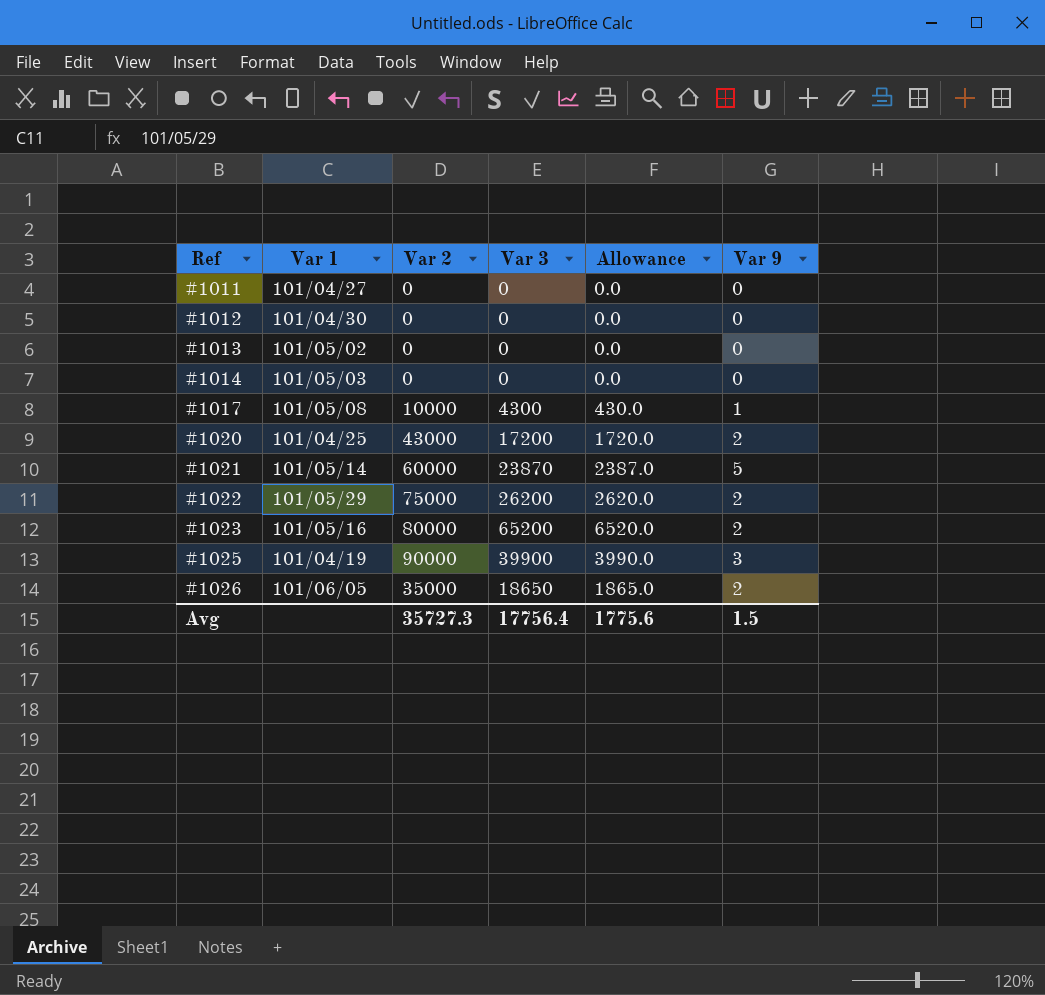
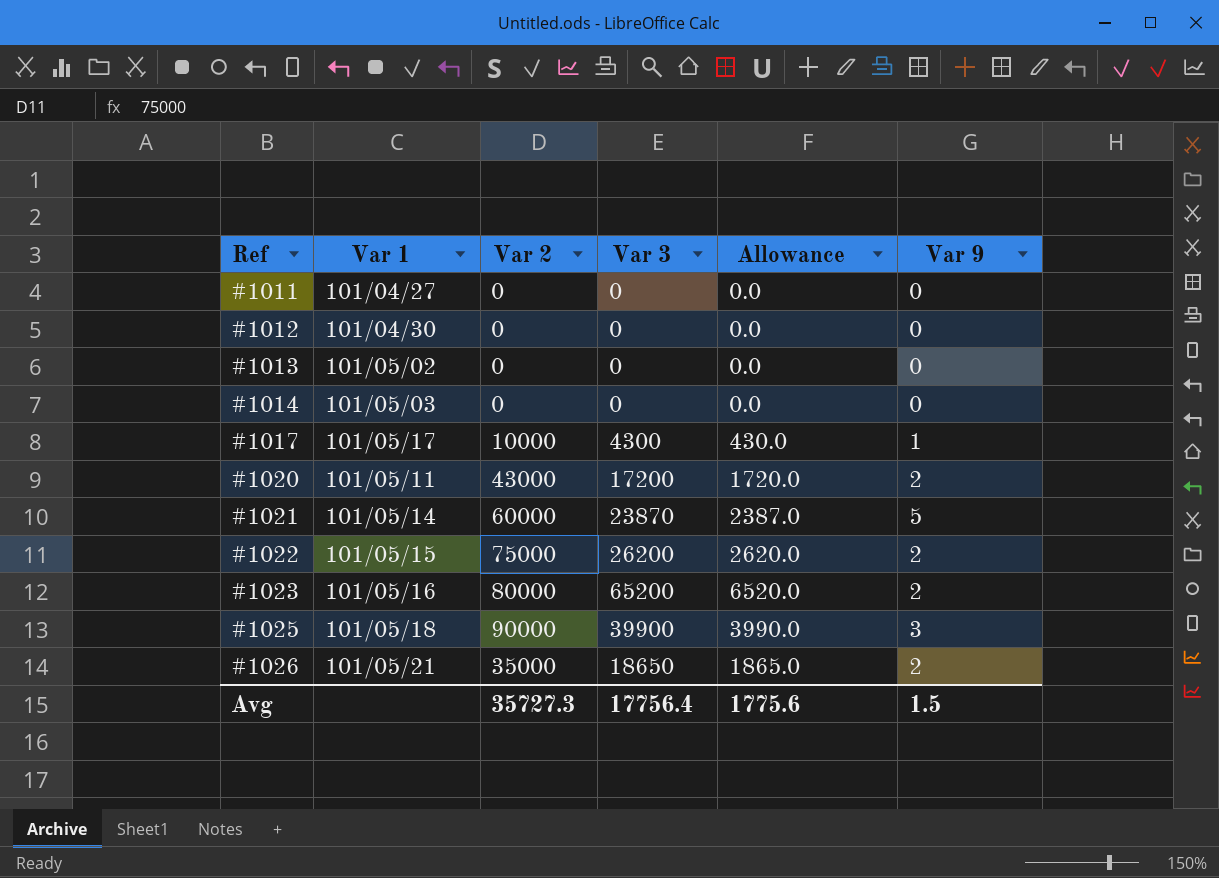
#1017 | Var 1: 101/05/08 -> 101/05/17
#1020 | Var 1: 101/04/25 -> 101/05/11
#1022 | Var 1: 101/05/29 -> 101/05/15
#1025 | Var 1: 101/04/19 -> 101/05/18
#1026 | Var 1: 101/06/05 -> 101/05/21

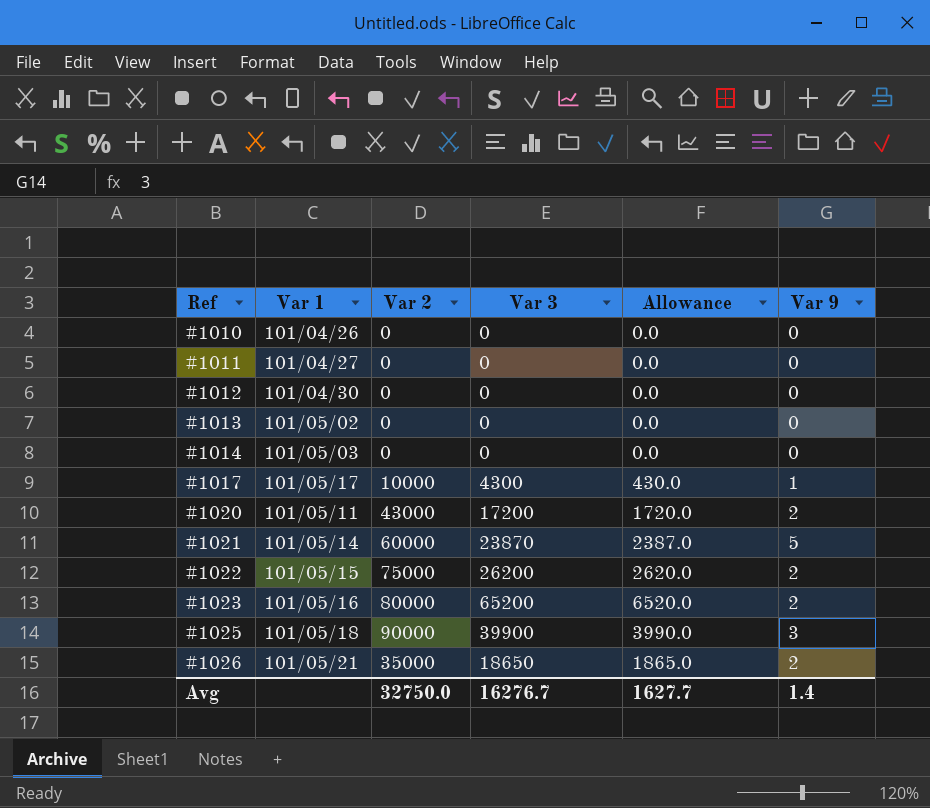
row #1010: none -> 101/04/26 | 0 | 0 | 0.0 | 0
Avg | Var 2: 35727.3 -> 32750.0
Avg | Var 3: 17756.4 -> 16276.7
Avg | Allowance: 1775.6 -> 1627.7
Avg | Var 9: 1.5 -> 1.4

